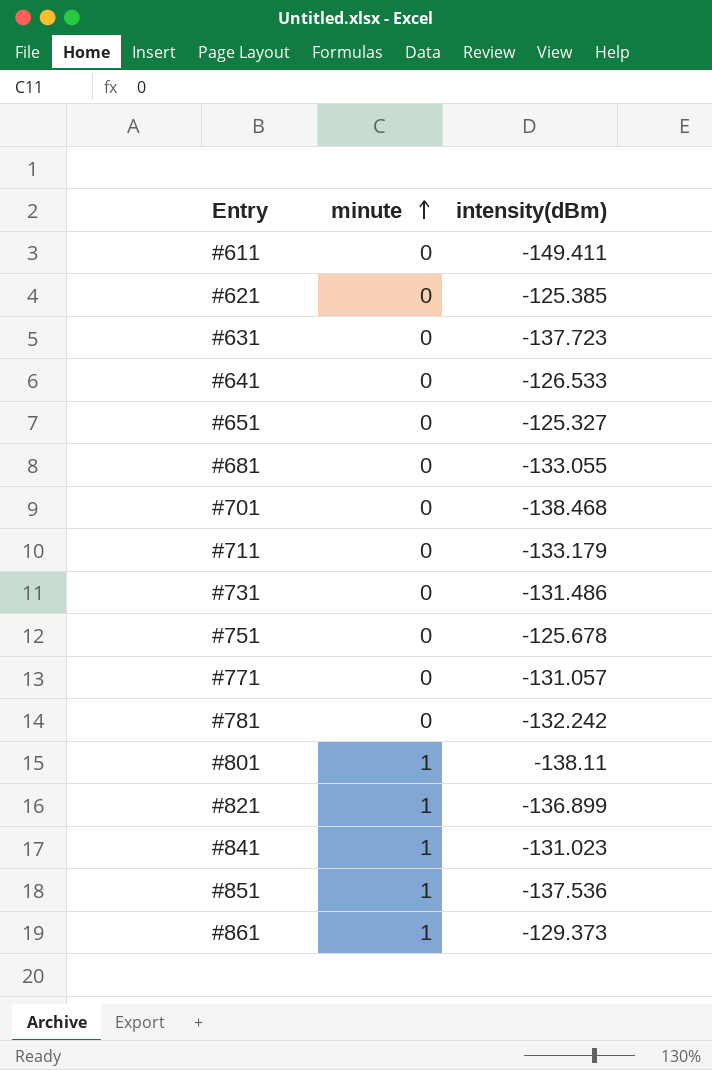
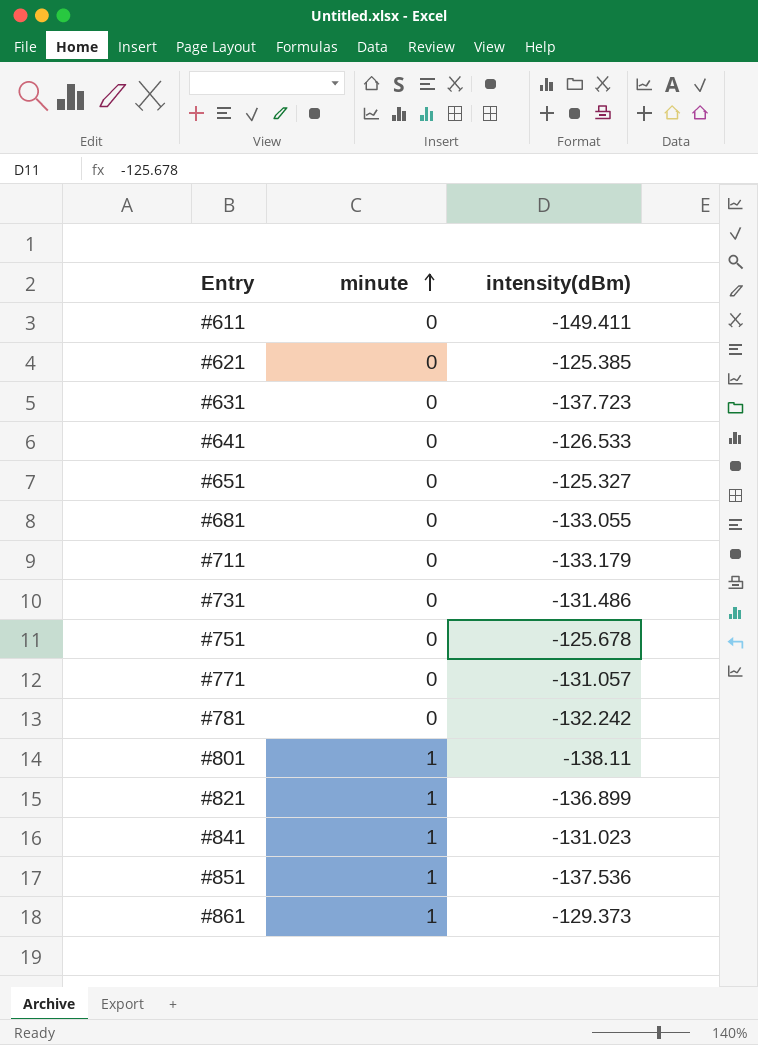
row #701: 0 | -138.468 -> none

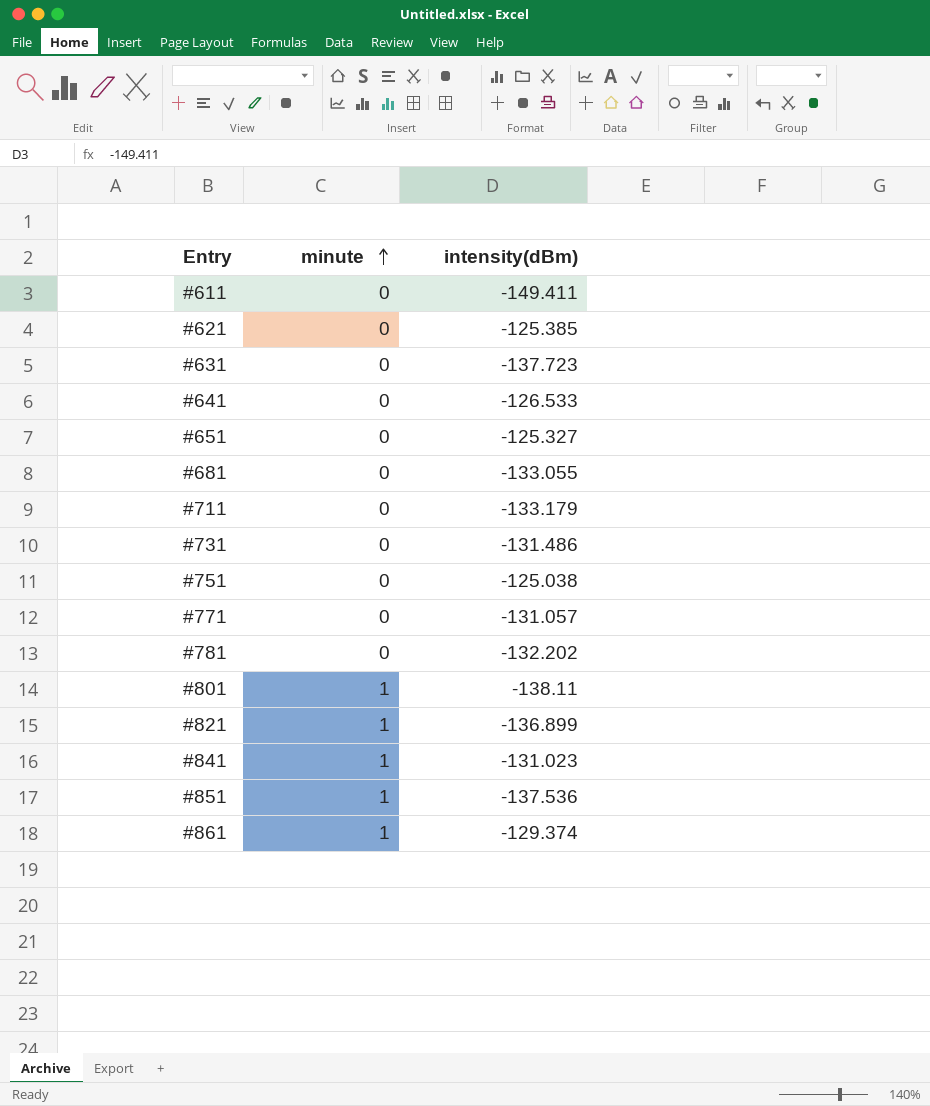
#751 | intensity(dBm): -125.678 -> -125.038
#781 | intensity(dBm): -132.242 -> -132.202
#861 | intensity(dBm): -129.373 -> -129.374

